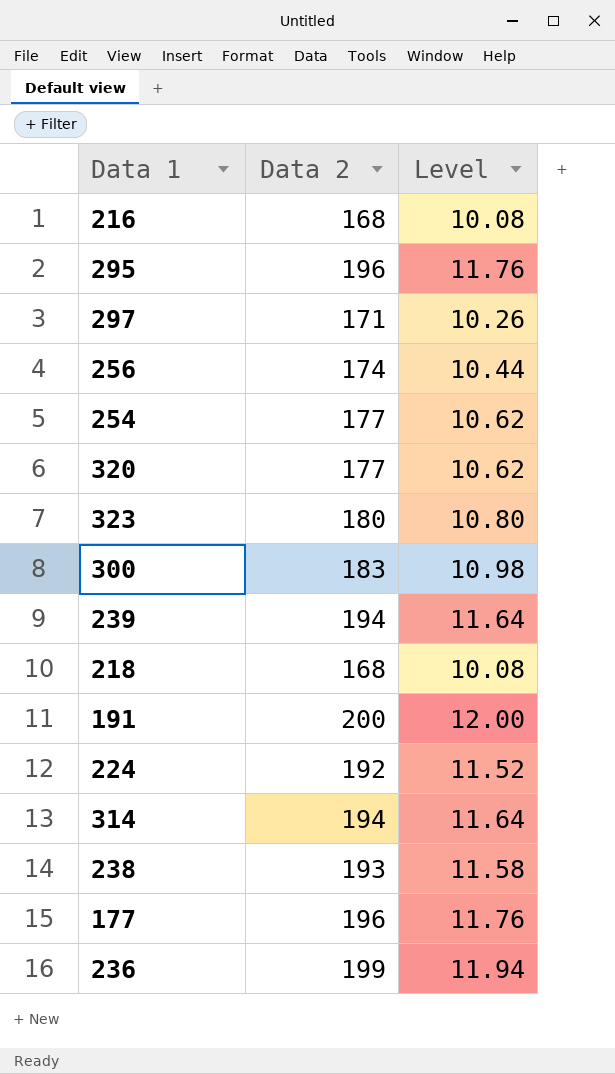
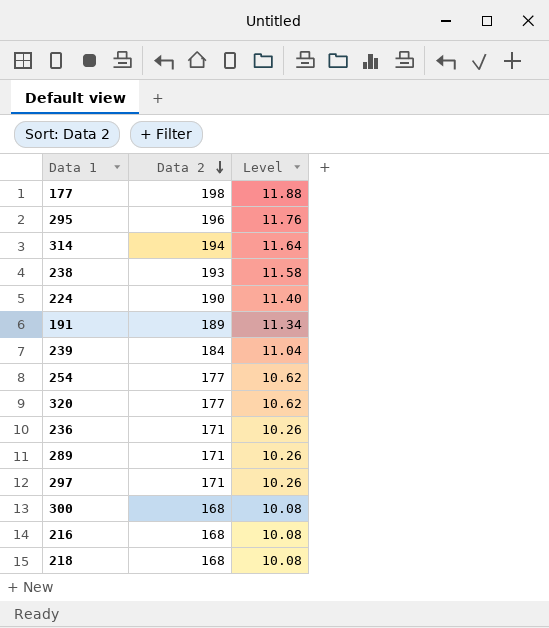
row order: none -> Data 2 descending
row 256: 174 | 10.44 -> none
row 323: 180 | 10.80 -> none
177 | Data 2: 196 -> 198
177 | Level: 11.76 -> 11.88
224 | Data 2: 192 -> 190
224 | Level: 11.52 -> 11.40
191 | Data 2: 200 -> 189
191 | Level: 12.00 -> 11.34
239 | Data 2: 194 -> 184
239 | Level: 11.64 -> 11.04
236 | Data 2: 199 -> 171
236 | Level: 11.94 -> 10.26
row 289: none -> 171 | 10.26
300 | Data 2: 183 -> 168
300 | Level: 10.98 -> 10.08

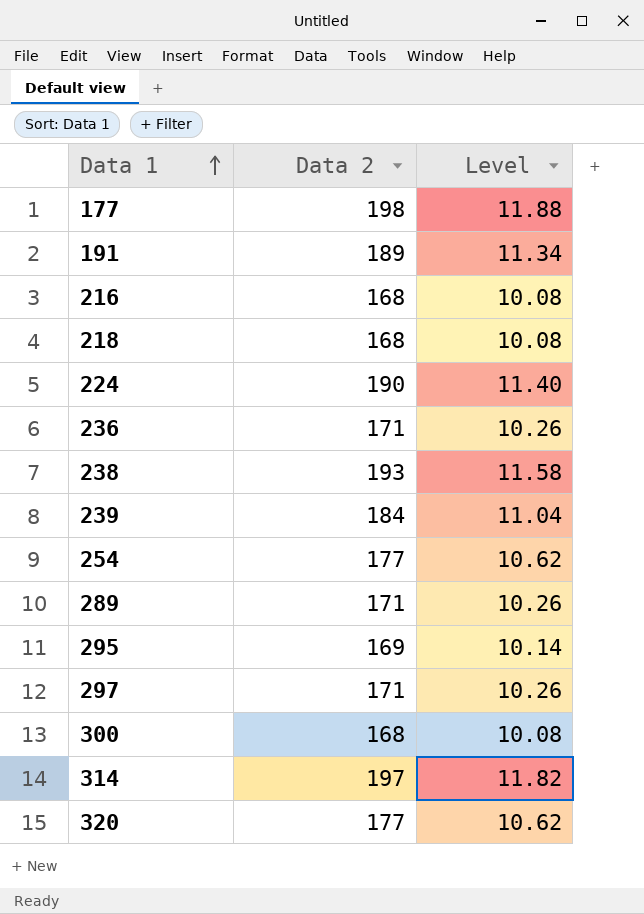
row order: Data 2 descending -> Data 1 ascending
295 | Data 2: 196 -> 169
295 | Level: 11.76 -> 10.14
314 | Data 2: 194 -> 197
314 | Level: 11.64 -> 11.82

